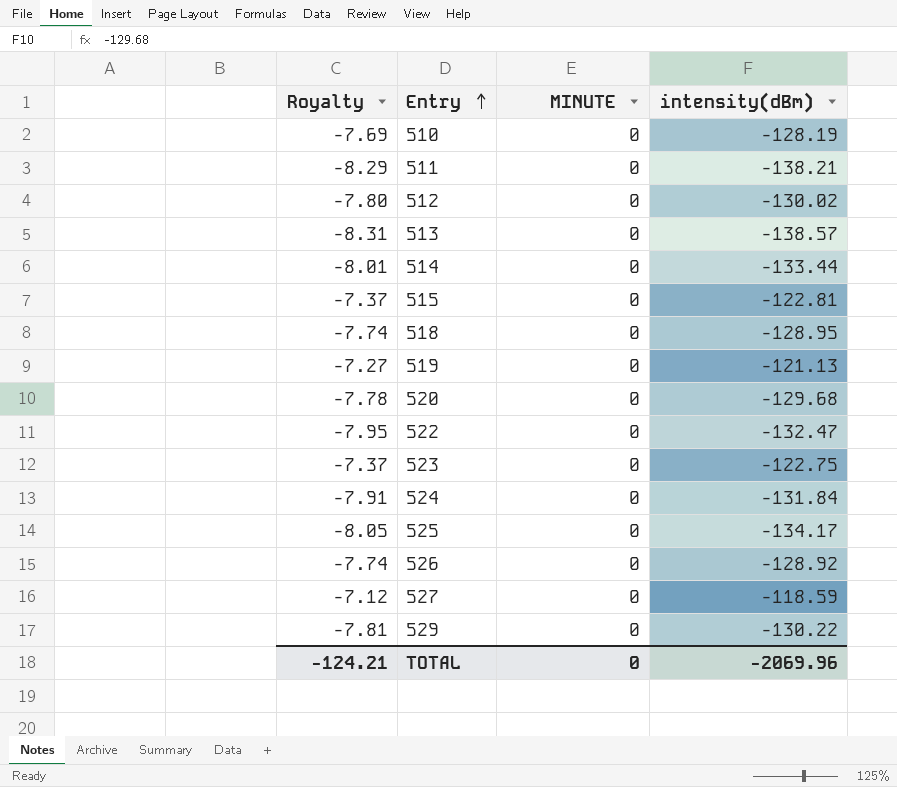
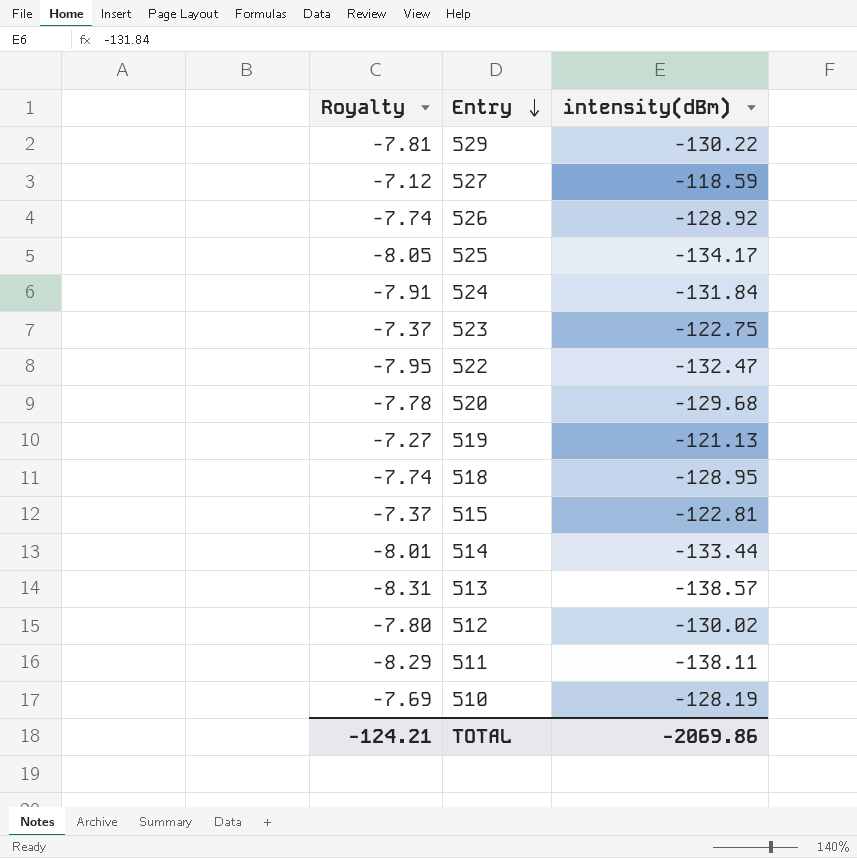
row order: Entry ascending -> Entry descending
column MINUTE | position: 3 -> none
511 | intensity(dBm): -138.21 -> -138.11
TOTAL | intensity(dBm): -2069.96 -> -2069.86

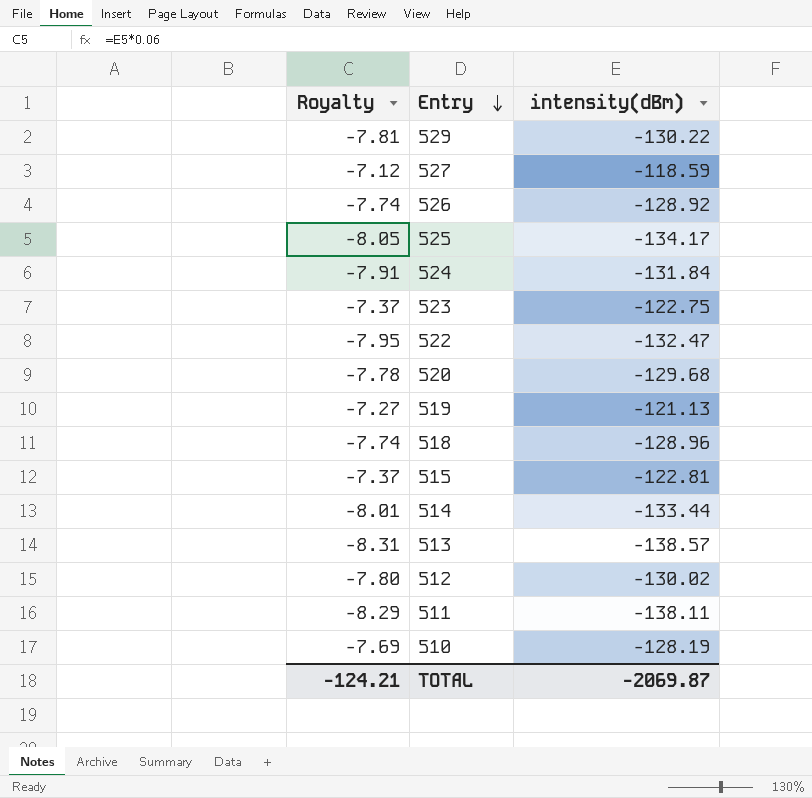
518 | intensity(dBm): -128.95 -> -128.96
TOTAL | intensity(dBm): -2069.86 -> -2069.87

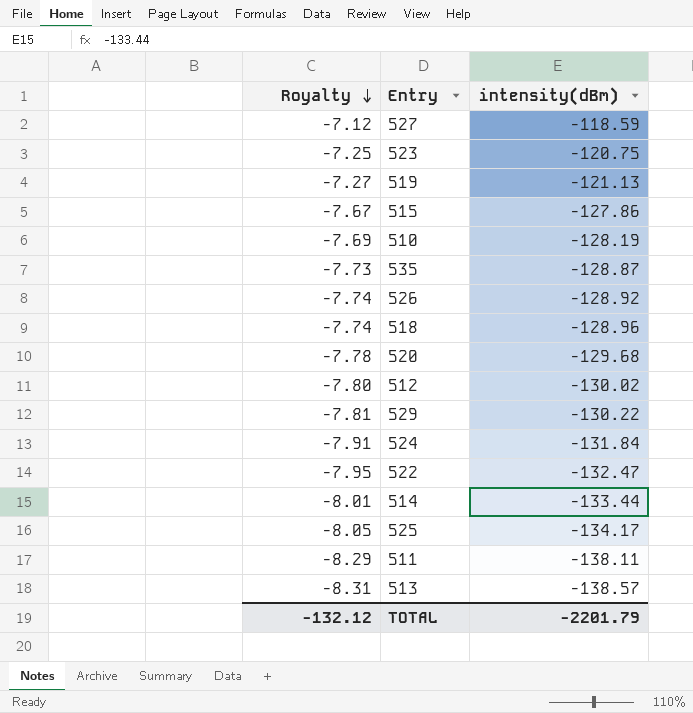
row order: Entry descending -> Royalty descending
523 | Royalty: -7.37 -> -7.25
523 | intensity(dBm): -122.75 -> -120.75
515 | Royalty: -7.37 -> -7.67
515 | intensity(dBm): -122.81 -> -127.86
row 535: none -> -7.73 | -128.87
TOTAL | Royalty: -124.21 -> -132.12
TOTAL | intensity(dBm): -2069.87 -> -2201.79

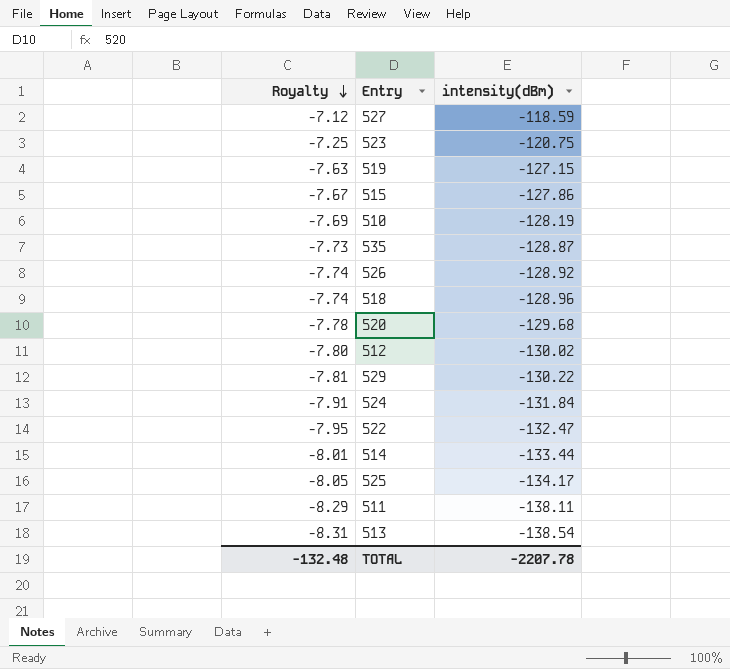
519 | Royalty: -7.27 -> -7.63
519 | intensity(dBm): -121.13 -> -127.15
513 | intensity(dBm): -138.57 -> -138.54
TOTAL | Royalty: -132.12 -> -132.48
TOTAL | intensity(dBm): -2201.79 -> -2207.78

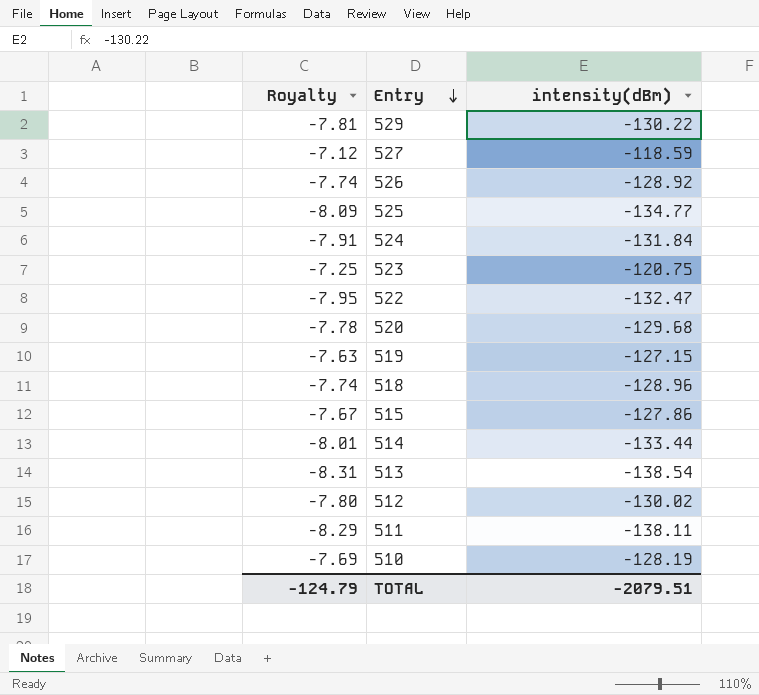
row order: Royalty descending -> Entry descending
row 535: -7.73 | -128.87 -> none
525 | Royalty: -8.05 -> -8.09
525 | intensity(dBm): -134.17 -> -134.77
TOTAL | Royalty: -132.48 -> -124.79
TOTAL | intensity(dBm): -2207.78 -> -2079.51

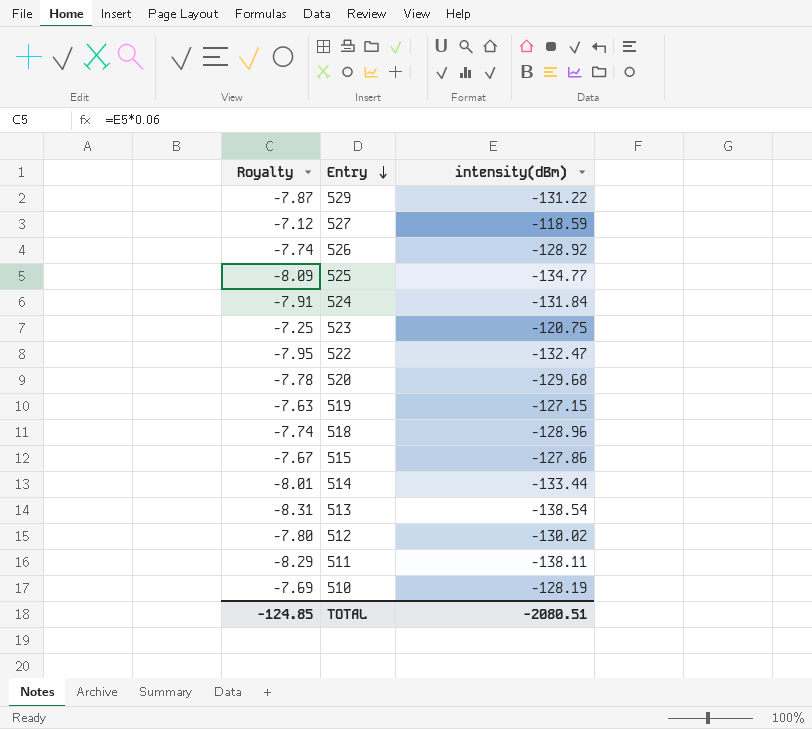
529 | Royalty: -7.81 -> -7.87
529 | intensity(dBm): -130.22 -> -131.22
TOTAL | Royalty: -124.79 -> -124.85
TOTAL | intensity(dBm): -2079.51 -> -2080.51

